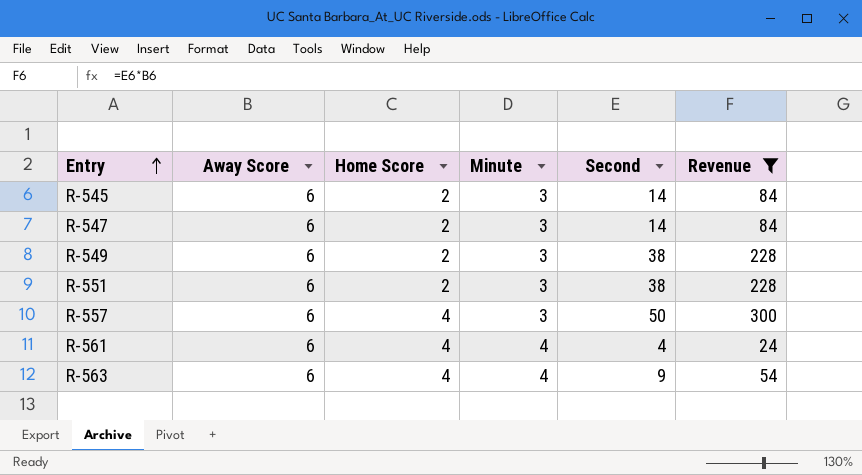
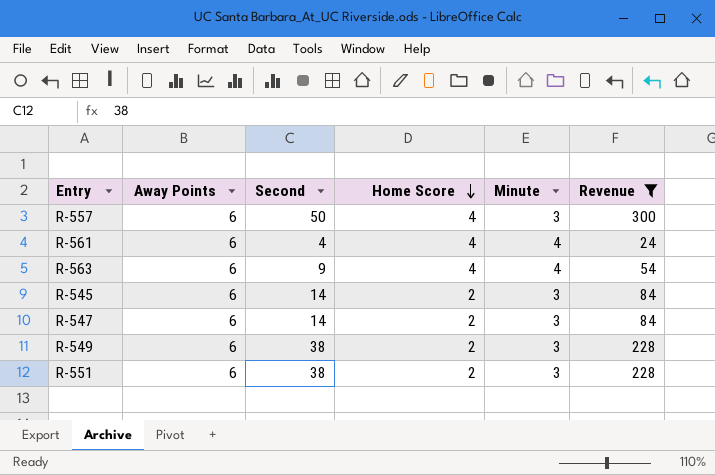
row order: Entry ascending -> Home Score descending
column name: Away Score -> Away Points
column Second | position: 5 -> 3

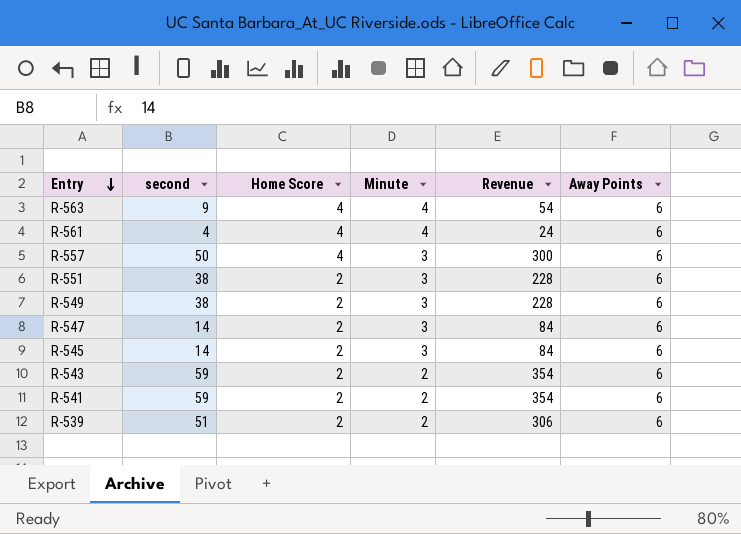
filter: Revenue <= 300 -> none
row order: Home Score descending -> Entry descending
column name: Second -> second
column Away Points | position: 2 -> 6

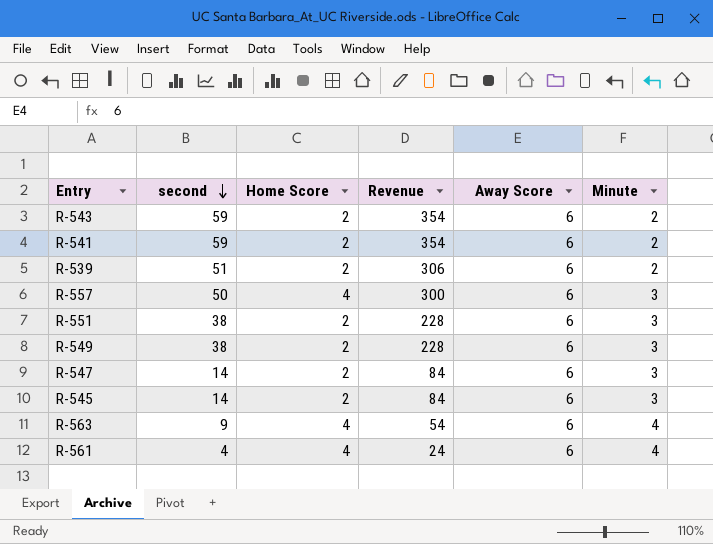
row order: Entry descending -> second descending
column name: Away Points -> Away Score
column Minute | position: 4 -> 6

